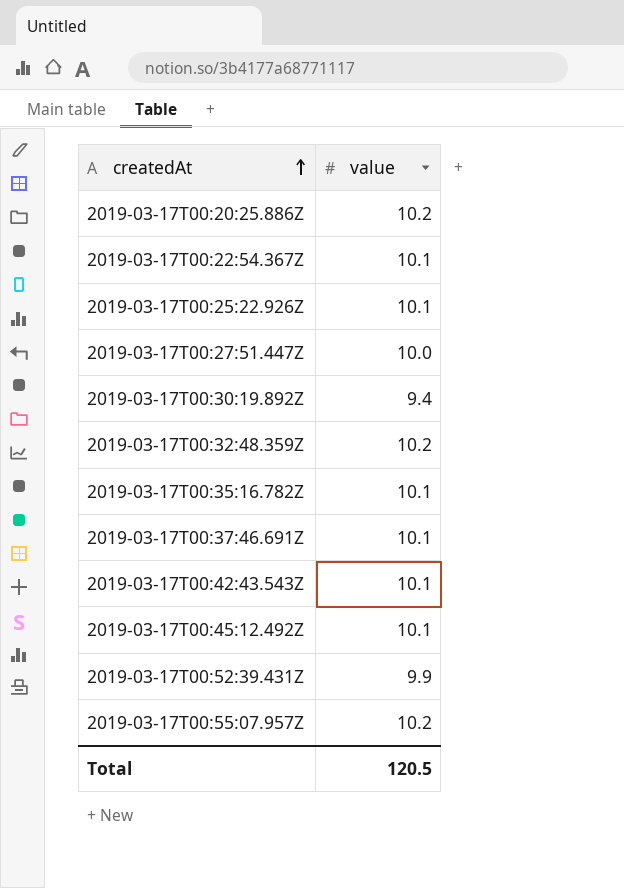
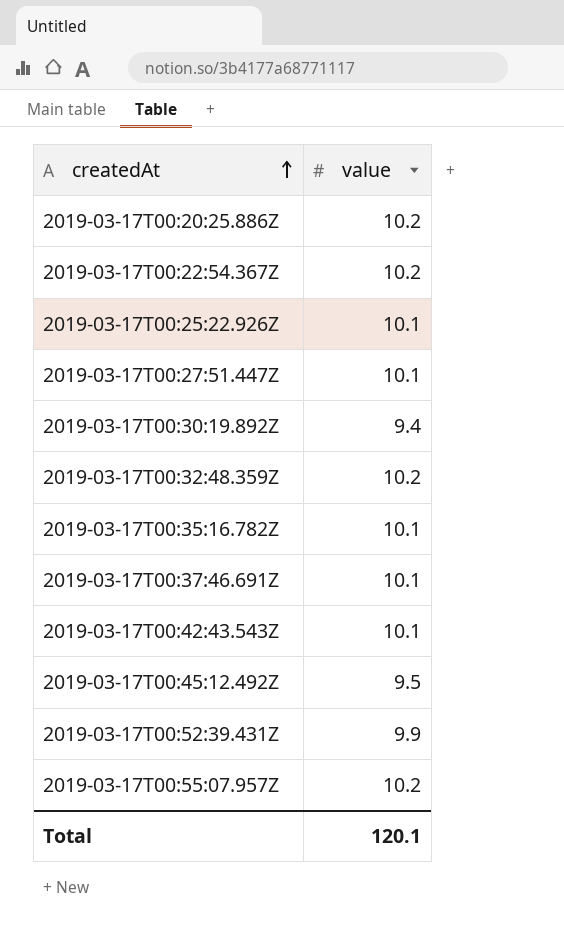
2019-03-17T00:22:54.367Z | value: 10.1 -> 10.2
2019-03-17T00:27:51.447Z | value: 10.0 -> 10.1
2019-03-17T00:45:12.492Z | value: 10.1 -> 9.5
Total | value: 120.5 -> 120.1

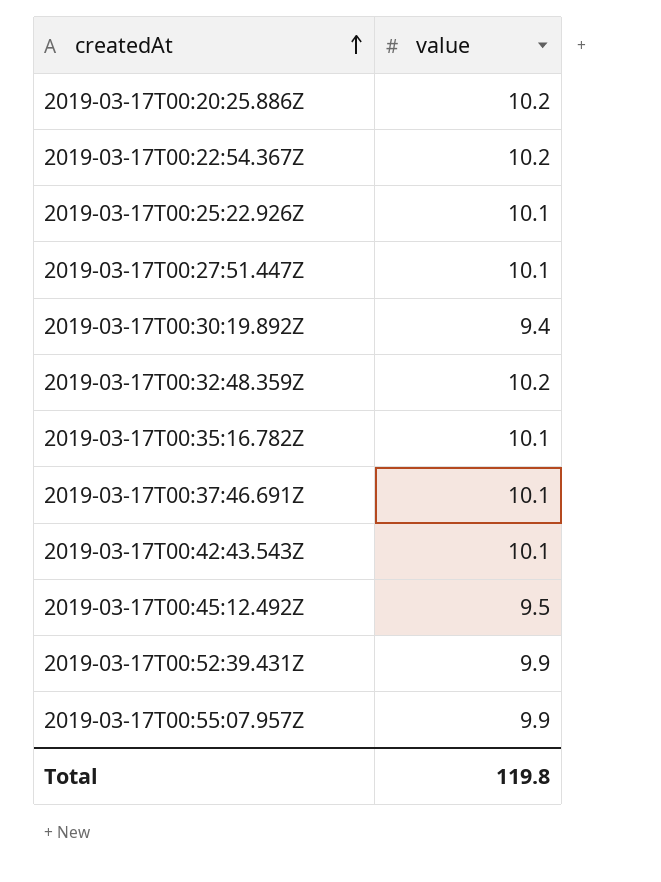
2019-03-17T00:55:07.957Z | value: 10.2 -> 9.9
Total | value: 120.1 -> 119.8

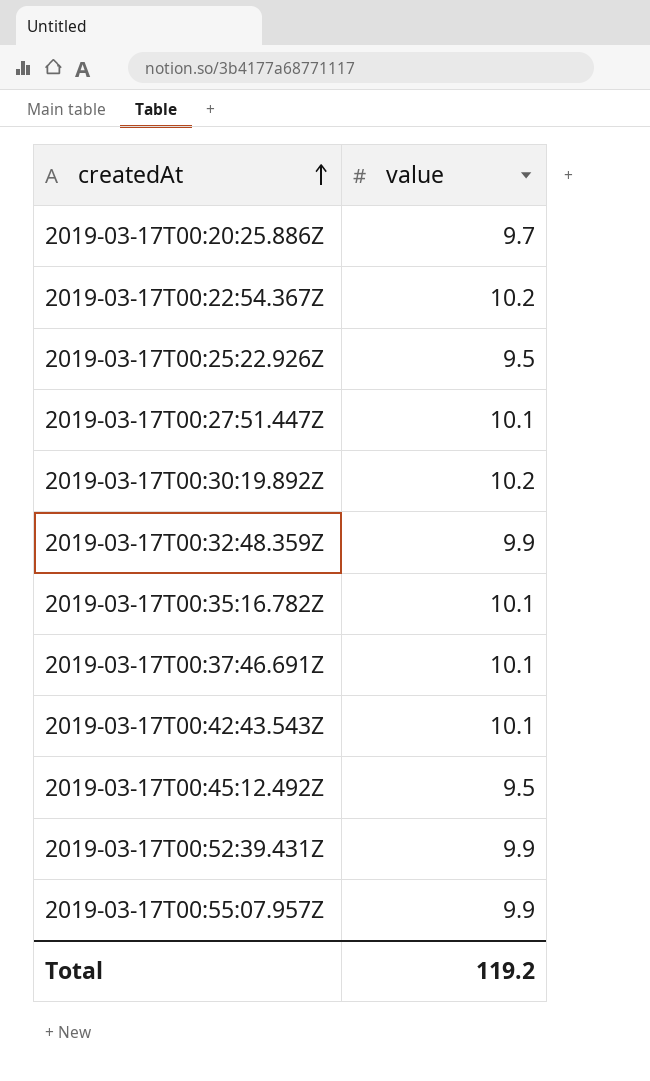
2019-03-17T00:20:25.886Z | value: 10.2 -> 9.7
2019-03-17T00:25:22.926Z | value: 10.1 -> 9.5
2019-03-17T00:30:19.892Z | value: 9.4 -> 10.2
2019-03-17T00:32:48.359Z | value: 10.2 -> 9.9
Total | value: 119.8 -> 119.2

